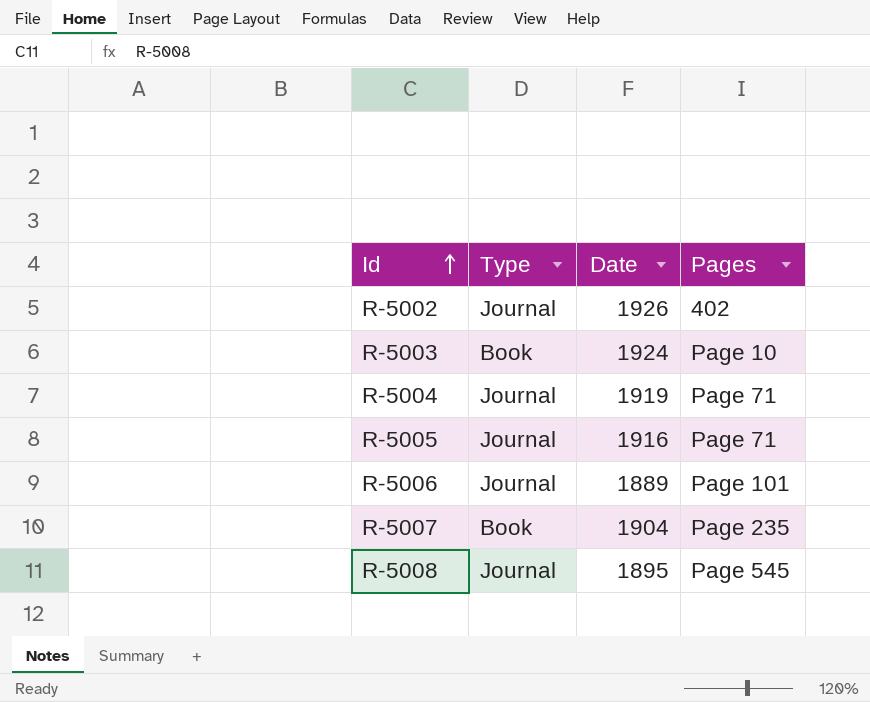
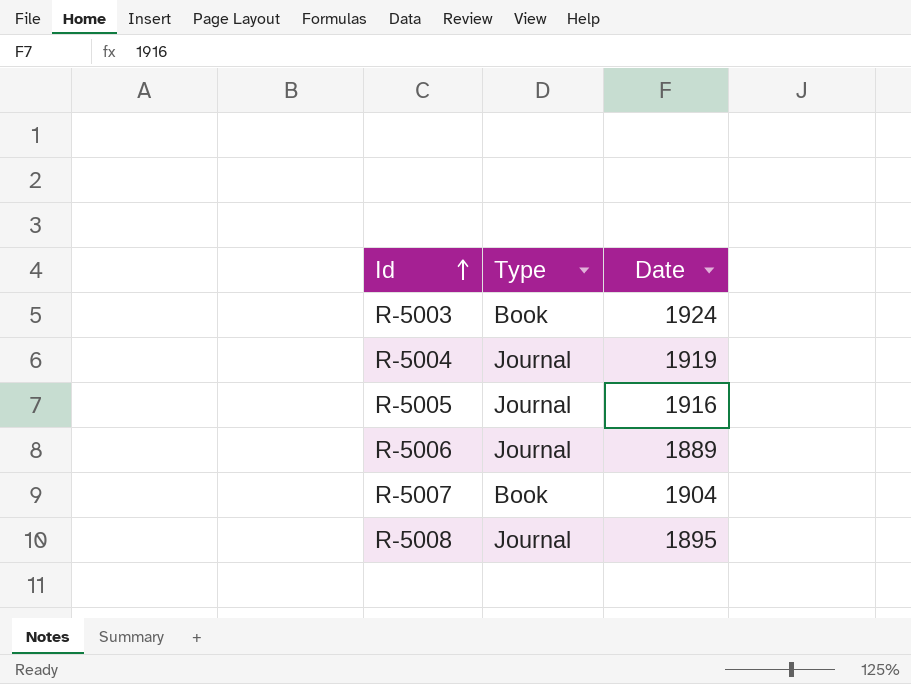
column Pages | position: 4 -> none
row R-5002: Journal | 1926 | 402 -> none

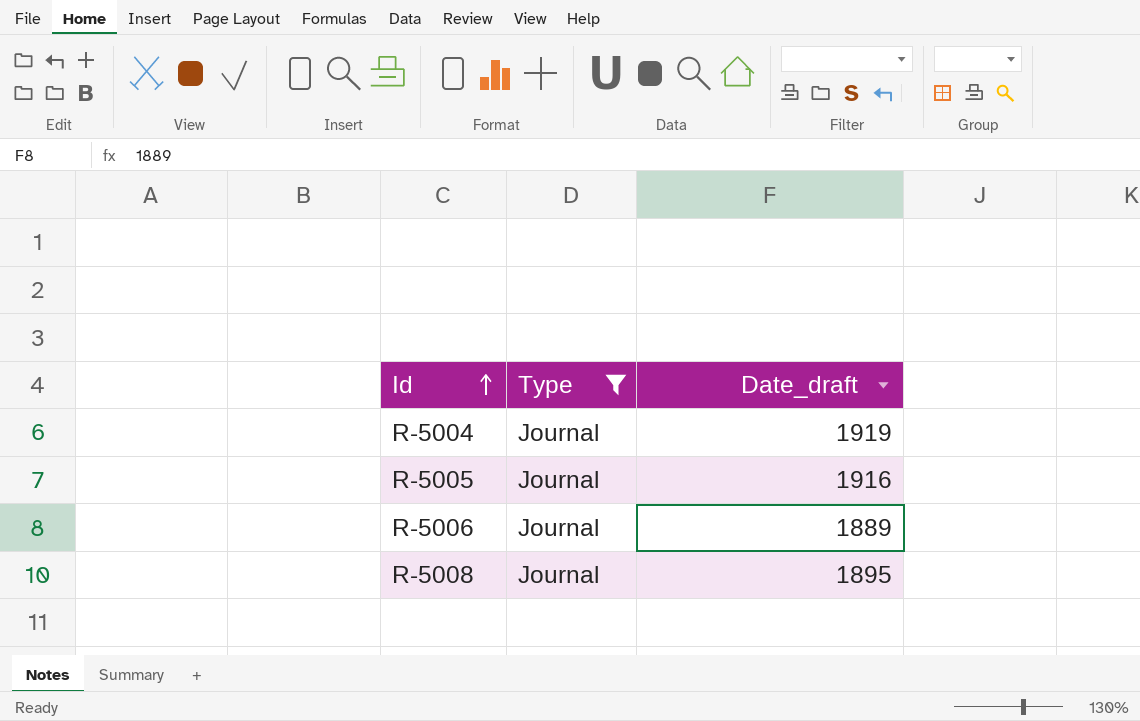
filter: none -> Type = Journal
column name: Date -> Date_draft

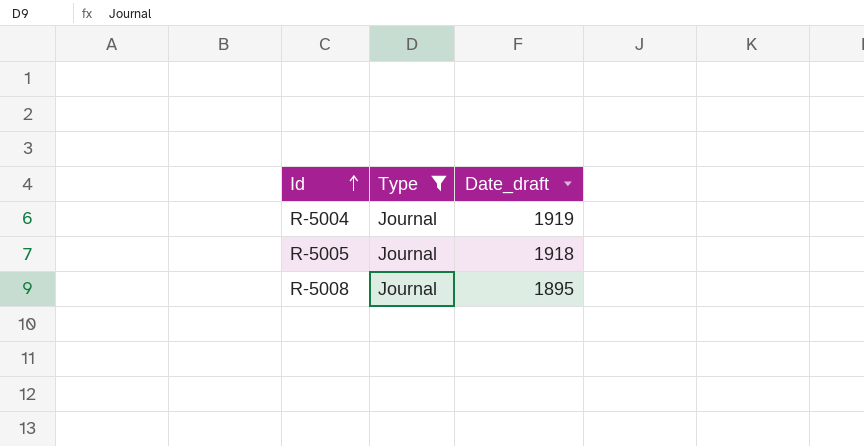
row R-5006: Journal | 1889 -> none
R-5005 | Date_draft: 1916 -> 1918

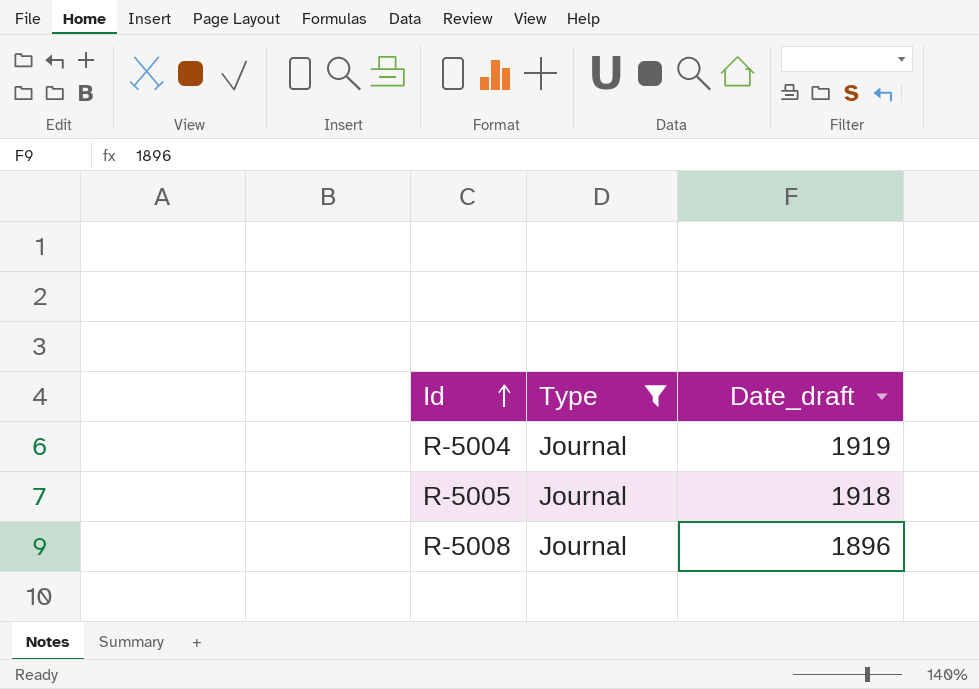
R-5008 | Date_draft: 1895 -> 1896

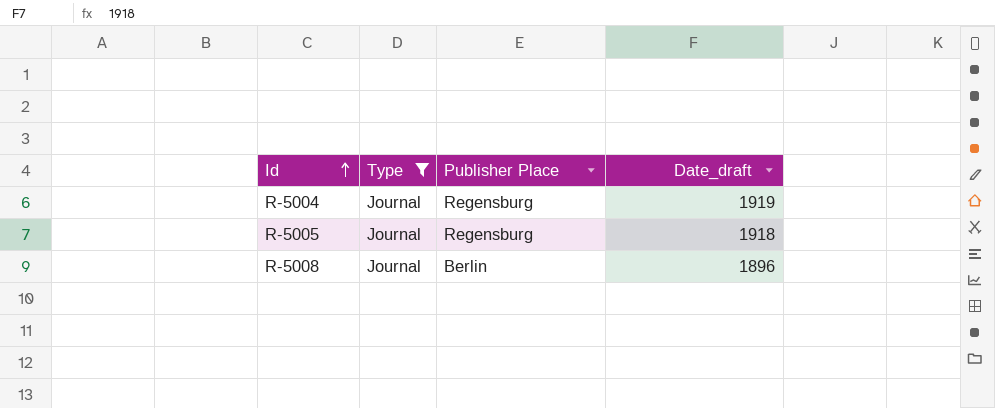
column Publisher Place | position: none -> 3

